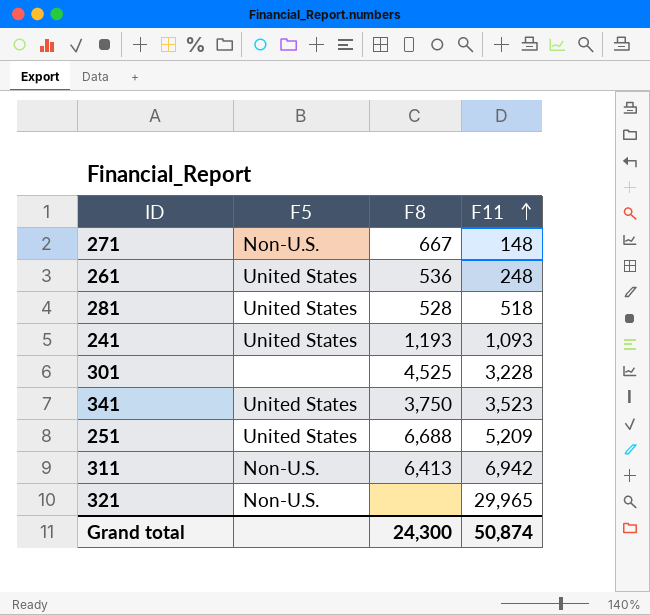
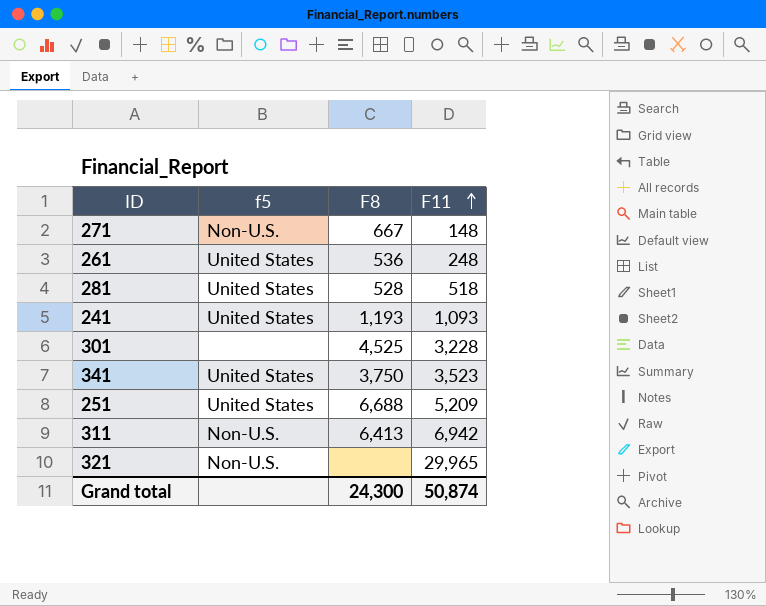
column name: F5 -> f5

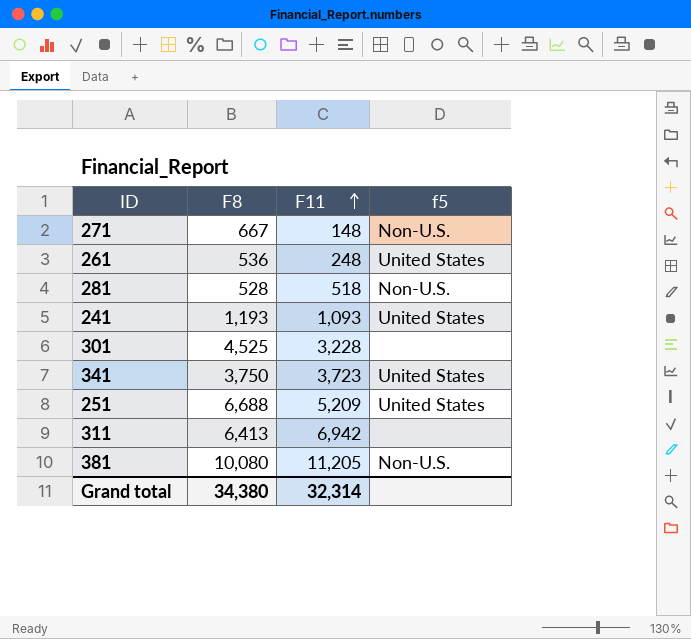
column f5 | position: 2 -> 4
row 321: Non-U.S. | none | 29,965 -> none
281 | f5: United States -> Non-U.S.
341 | F11: 3,523 -> 3,723
311 | f5: Non-U.S. -> none
row 381: none -> 10,080 | 11,205 | Non-U.S.
Grand total | F8: 24,300 -> 34,380
Grand total | F11: 50,874 -> 32,314

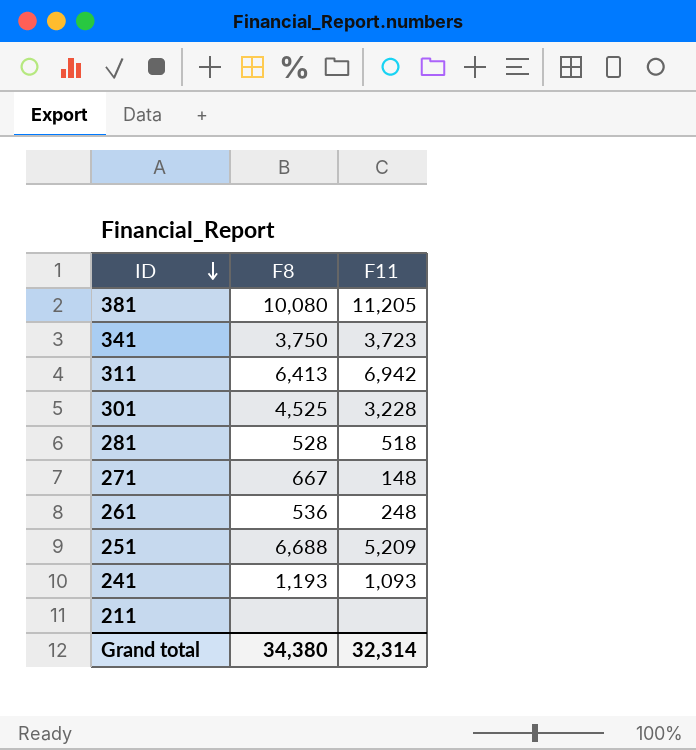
row order: F11 ascending -> ID descending
column f5 | position: 4 -> none
row 211: none -> none | none

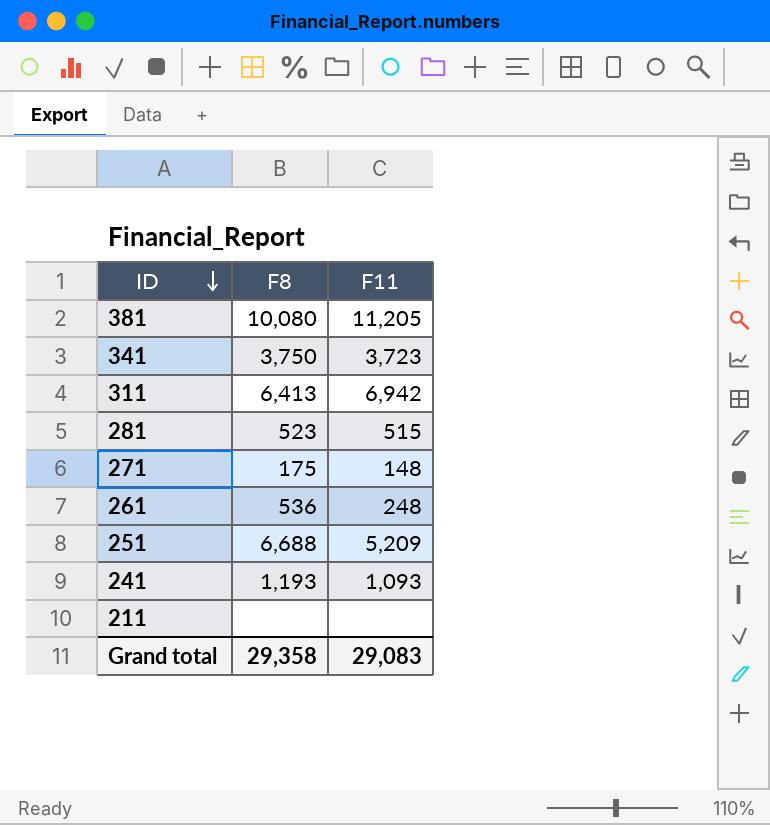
row 301: 4,525 | 3,228 -> none
281 | F8: 528 -> 523
281 | F11: 518 -> 515
271 | F8: 667 -> 175
Grand total | F8: 34,380 -> 29,358
Grand total | F11: 32,314 -> 29,083

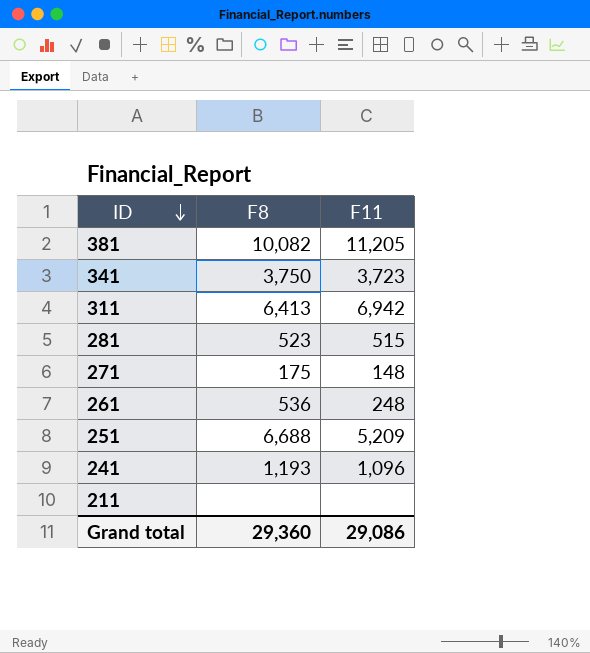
381 | F8: 10,080 -> 10,082
241 | F11: 1,093 -> 1,096
Grand total | F8: 29,358 -> 29,360
Grand total | F11: 29,083 -> 29,086

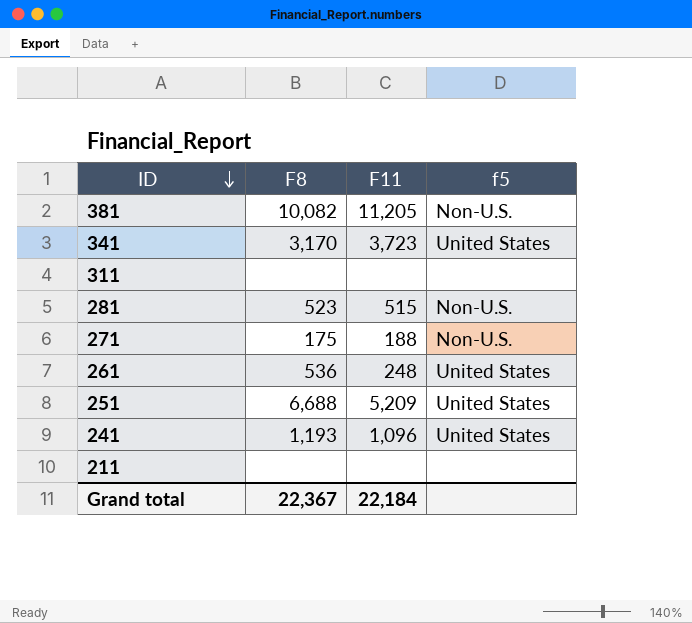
column f5 | position: none -> 4
341 | F8: 3,750 -> 3,170
311 | F8: 6,413 -> none
311 | F11: 6,942 -> none
271 | F11: 148 -> 188
Grand total | F8: 29,360 -> 22,367
Grand total | F11: 29,086 -> 22,184

